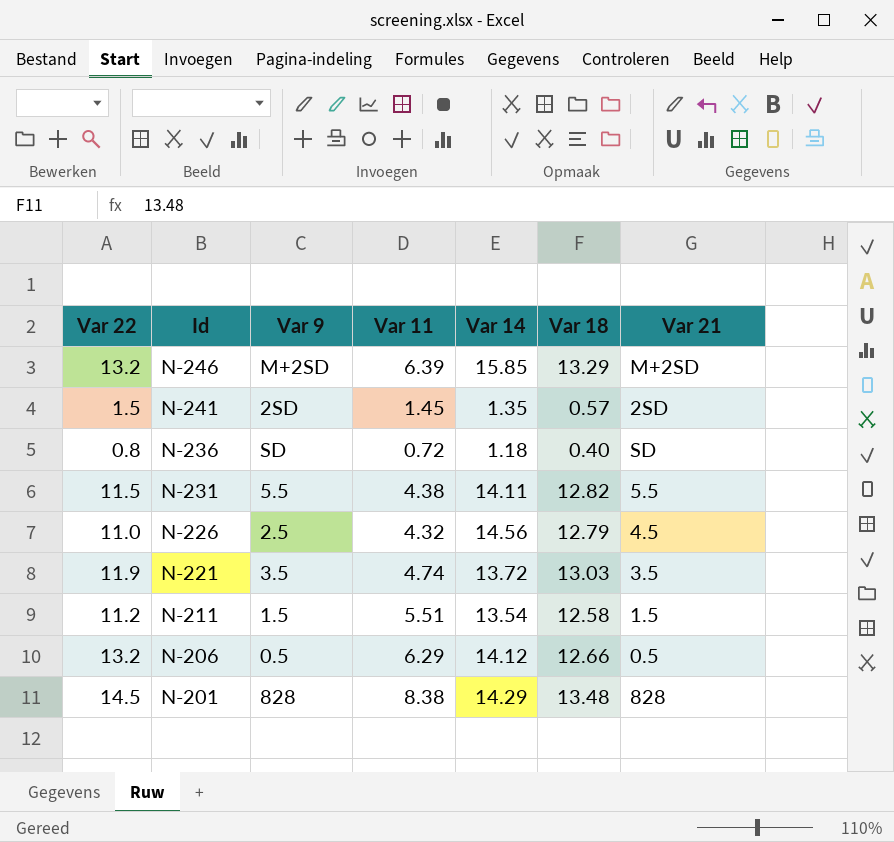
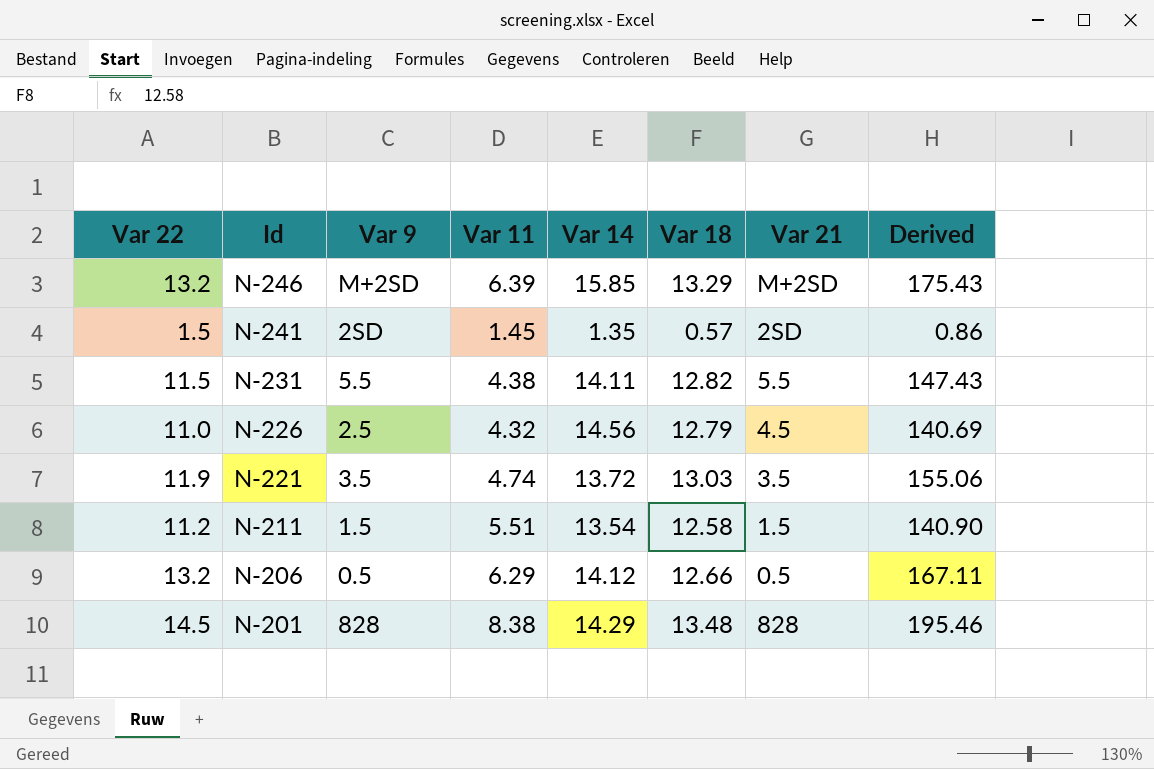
column Derived | formula: none -> [Var 22] * [Var 18]
row N-236: 0.8 | SD | 0.72 | 1.18 | 0.40 | SD -> none

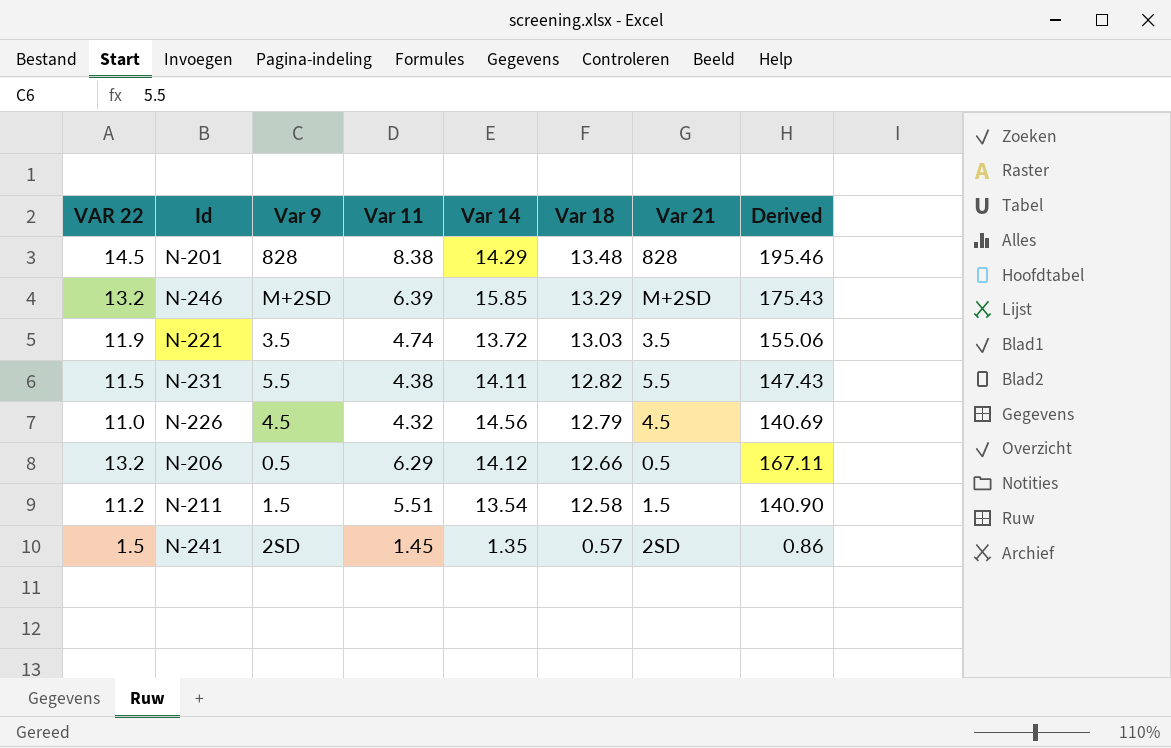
row order: Id descending -> Var 18 descending
column name: Var 22 -> VAR 22
N-226 | Var 9: 2.5 -> 4.5

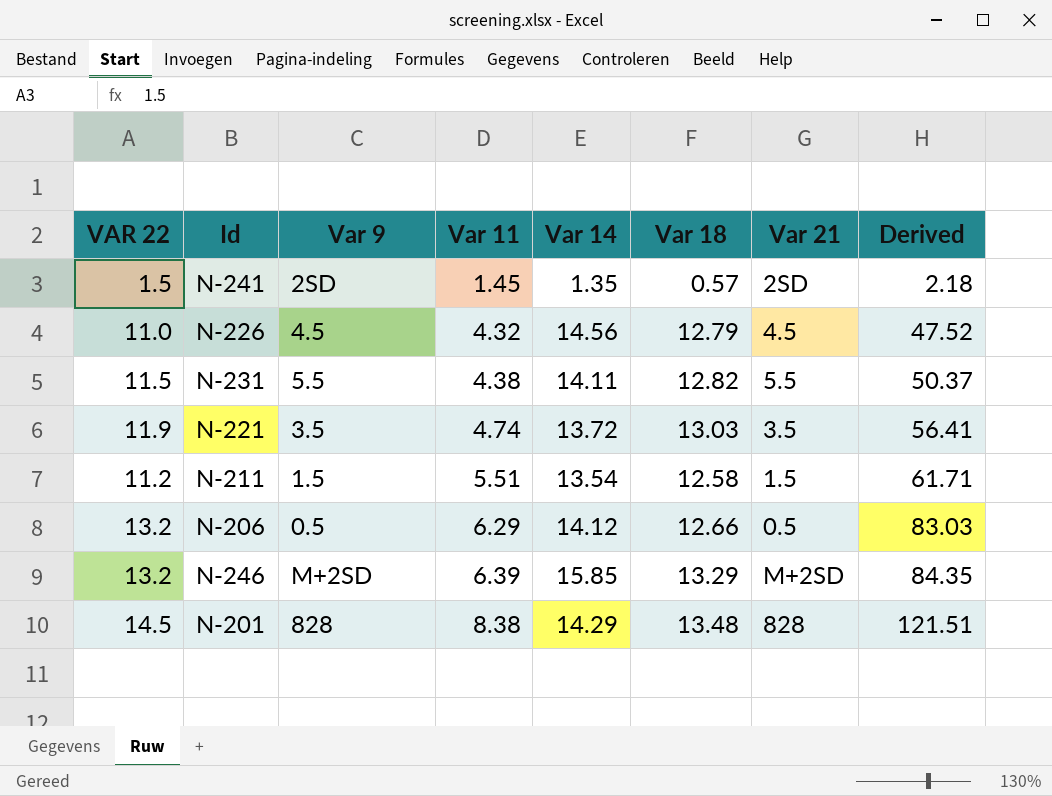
row order: Var 18 descending -> Var 11 ascending
column Derived | formula: [VAR 22] * [Var 18] -> [VAR 22] * [Var 11]

